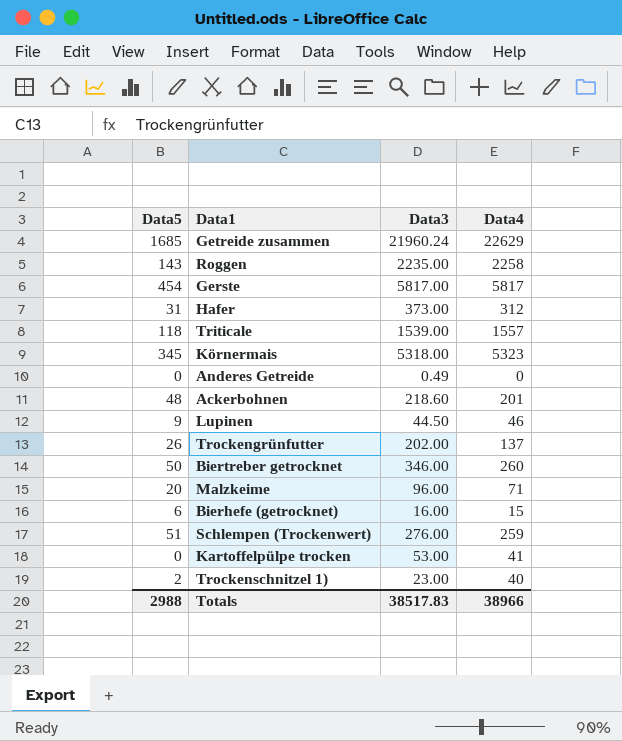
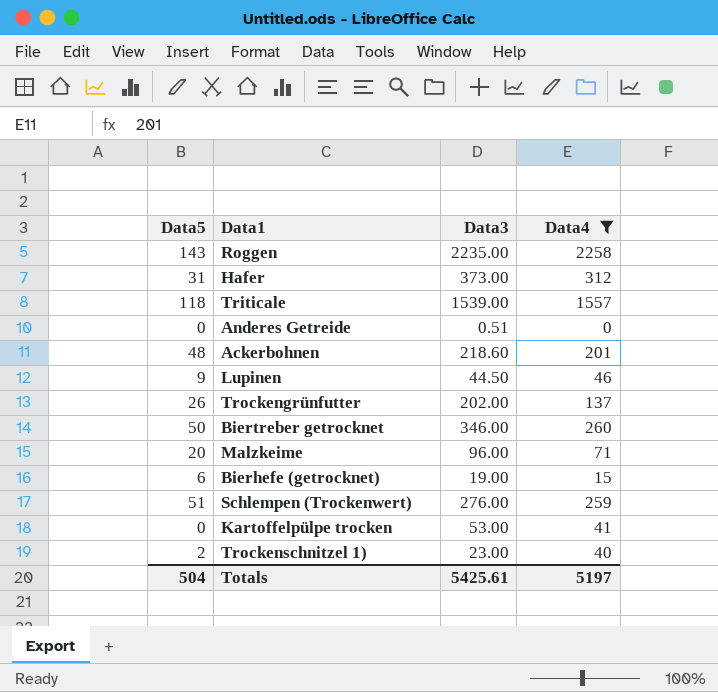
filter: none -> Data4 <= 2258
Anderes Getreide | Data3: 0.49 -> 0.51
Bierhefe (getrocknet) | Data3: 16.00 -> 19.00
Totals | Data5: 2988 -> 504
Totals | Data3: 38517.83 -> 5425.61
Totals | Data4: 38966 -> 5197

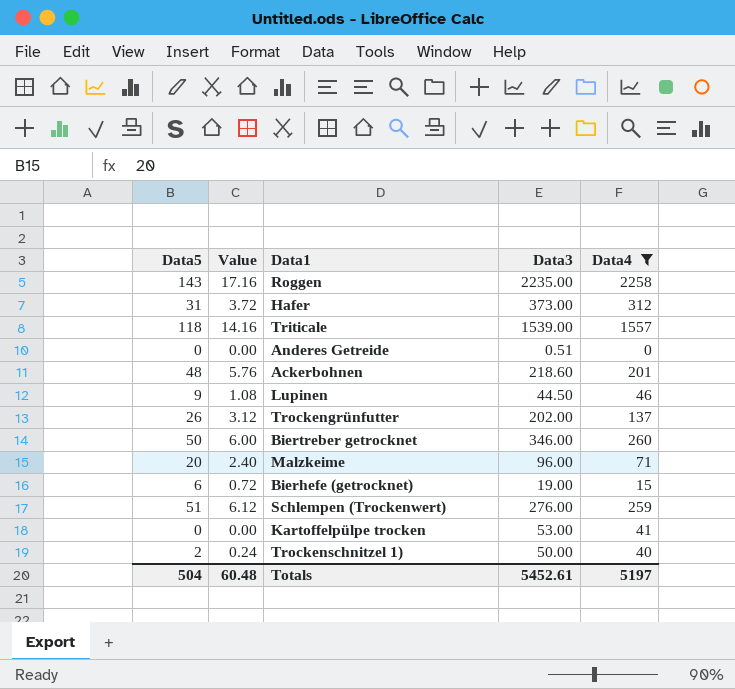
column Value | formula: none -> [Data5] * 0.12
Trockenschnitzel 1) | Data3: 23.00 -> 50.00
Totals | Data3: 5425.61 -> 5452.61

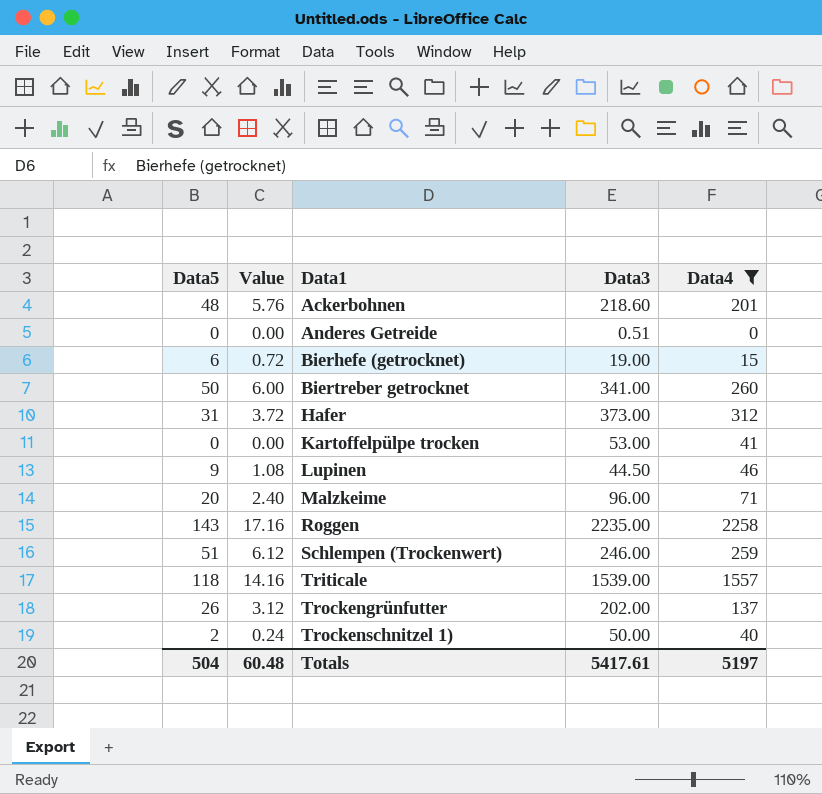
row order: none -> Data1 ascending
Biertreber getrocknet | Data3: 346.00 -> 341.00
Schlempen (Trockenwert) | Data3: 276.00 -> 246.00
Totals | Data3: 5452.61 -> 5417.61

